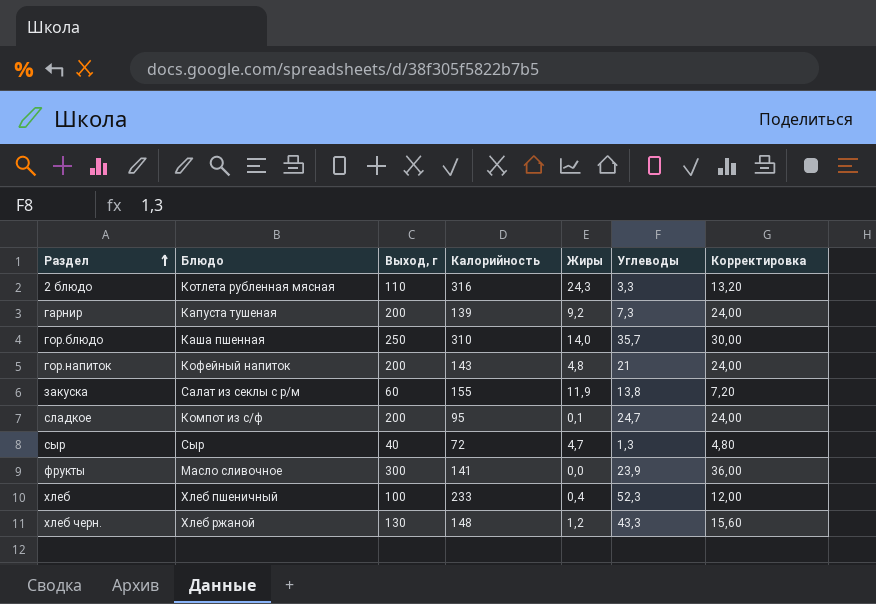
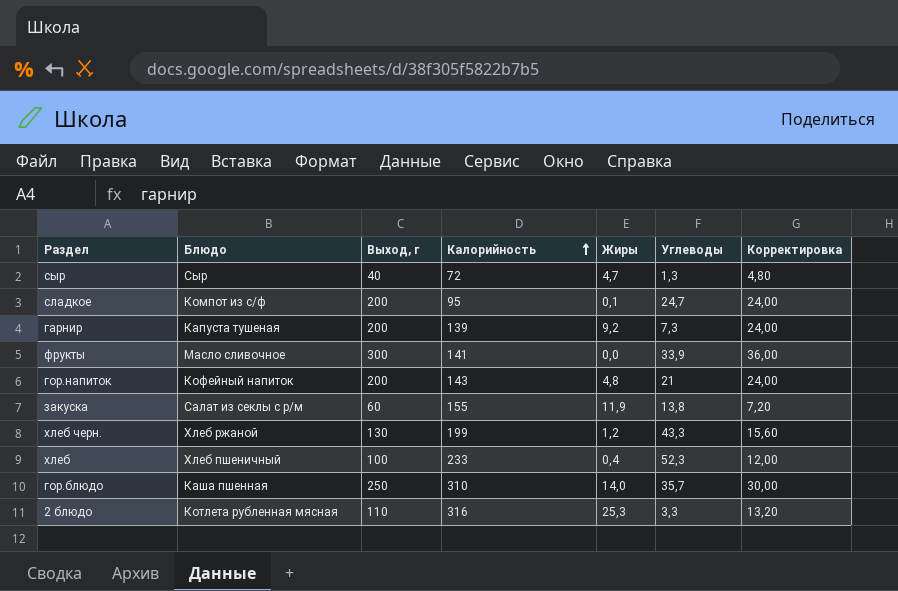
row order: Раздел ascending -> Калорийность ascending
фрукты | Углеводы: 23,9 -> 33,9
хлеб черн. | Калорийность: 148 -> 199
2 блюдо | Жиры: 24,3 -> 25,3

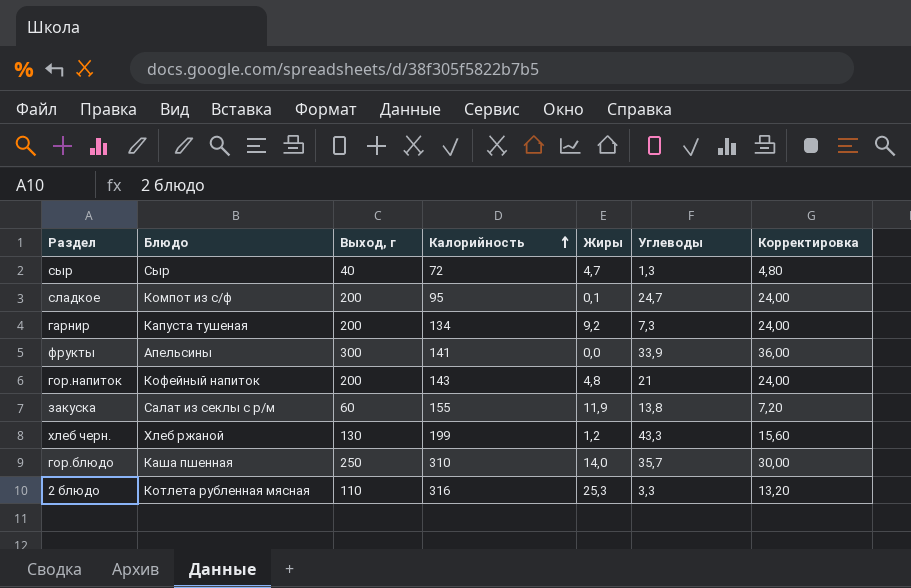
row хлеб: Хлеб пшеничный | 100 | 233 | 0,4 | 52,3 | 12,00 -> none
гарнир | Калорийность: 139 -> 134
фрукты | Блюдо: Масло сливочное -> Апельсины

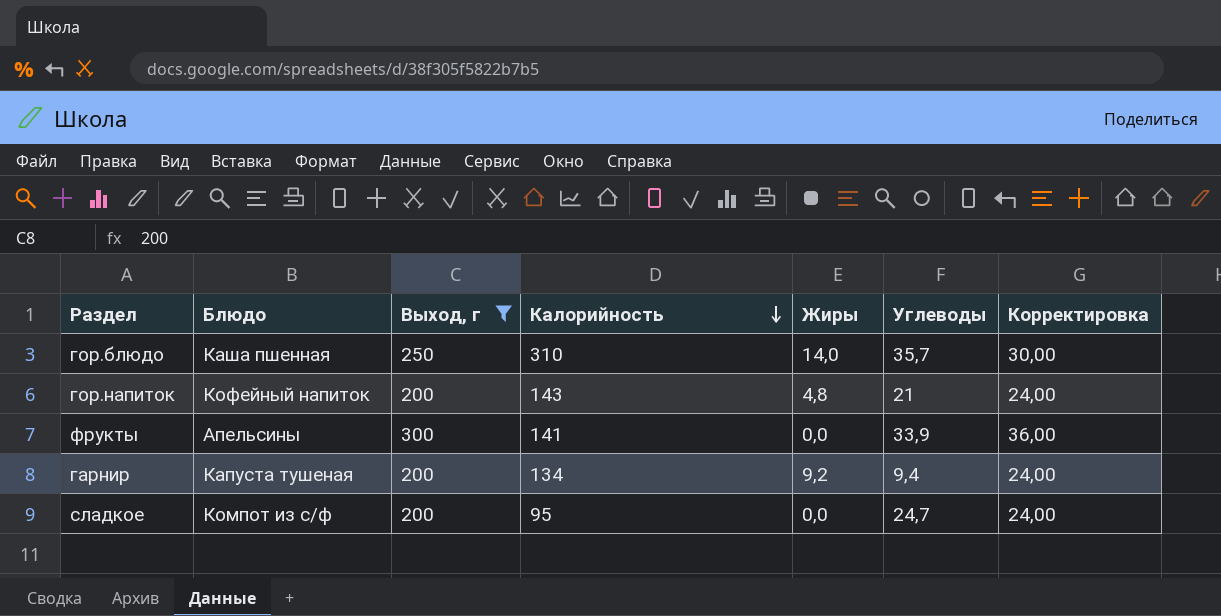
filter: none -> Выход, г >= 200
row order: Калорийность ascending -> Калорийность descending
гарнир | Углеводы: 7,3 -> 9,4
сладкое | Жиры: 0,1 -> 0,0

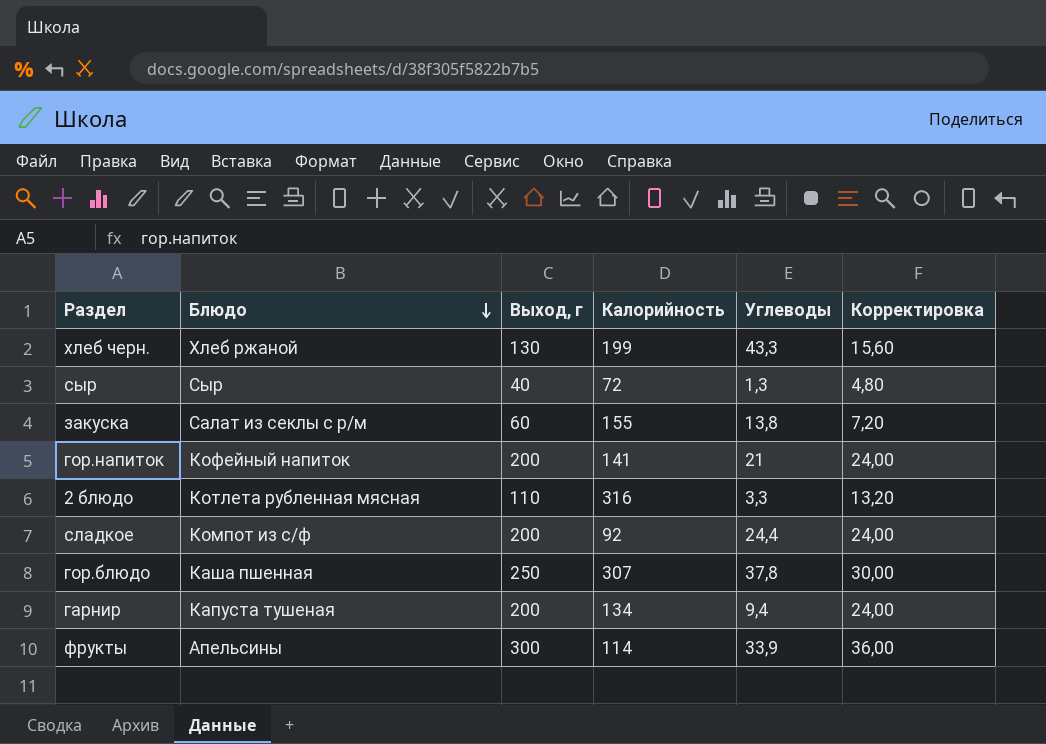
filter: Выход, г >= 200 -> none
row order: Калорийность descending -> Блюдо descending
column Жиры | position: 5 -> none
гор.напиток | Калорийность: 143 -> 141
сладкое | Калорийность: 95 -> 92
сладкое | Углеводы: 24,7 -> 24,4
гор.блюдо | Калорийность: 310 -> 307
гор.блюдо | Углеводы: 35,7 -> 37,8
фрукты | Калорийность: 141 -> 114

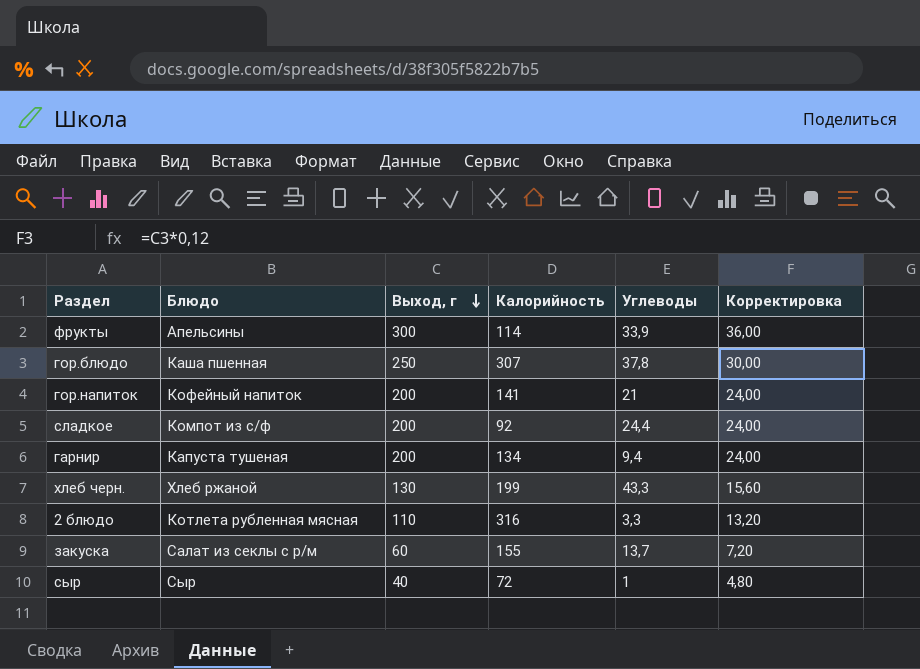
row order: Блюдо descending -> Выход, г descending
закуска | Углеводы: 13,8 -> 13,7
сыр | Углеводы: 1,3 -> 1

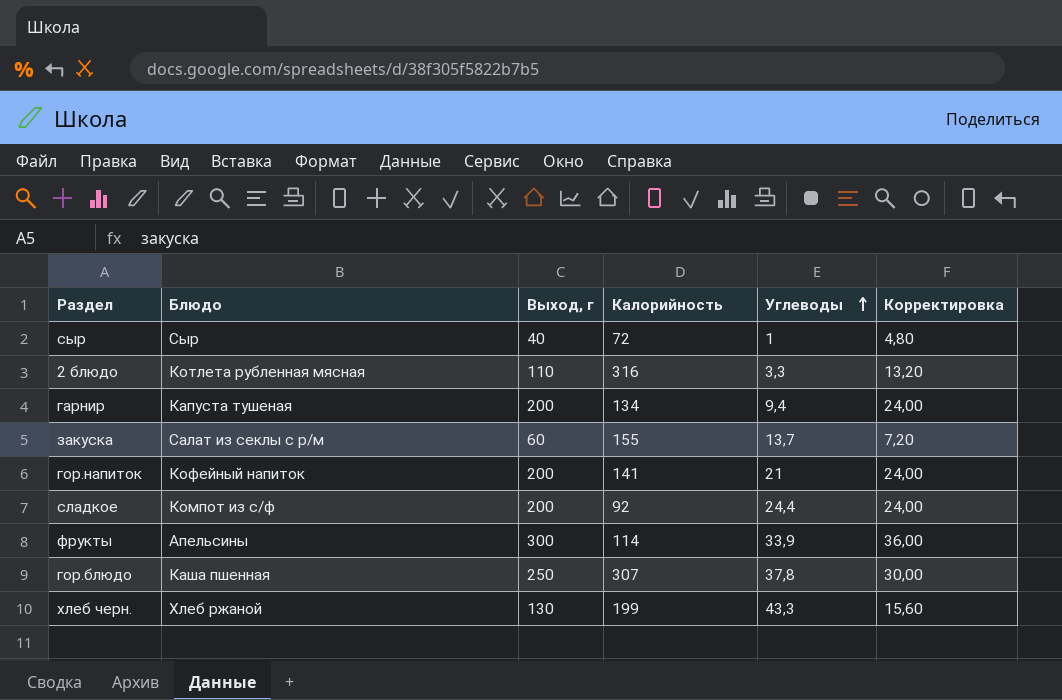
row order: Выход, г descending -> Углеводы ascending

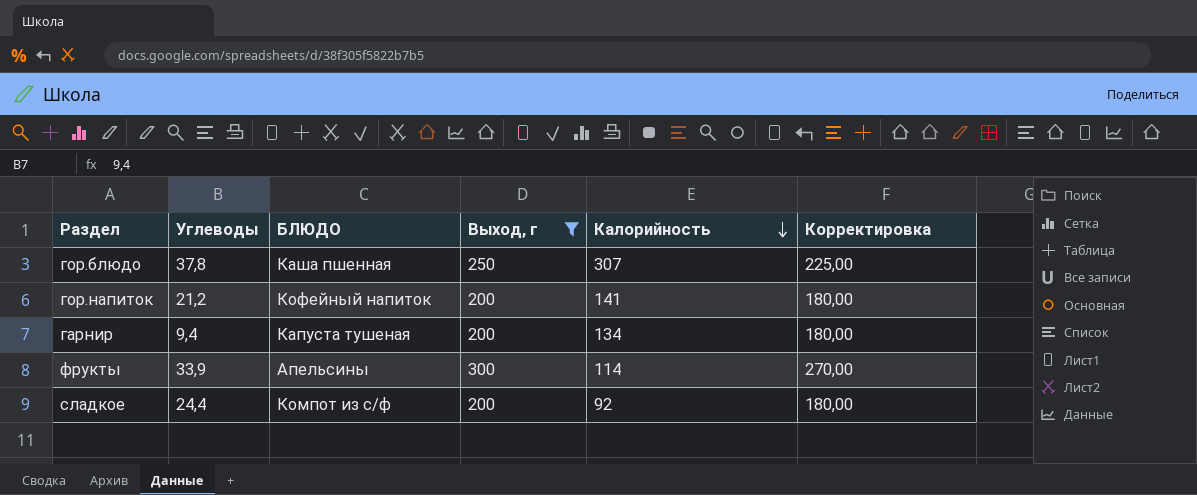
filter: none -> Выход, г >= 200
row order: Углеводы ascending -> Калорийность descending
column Углеводы | position: 5 -> 2
column name: Блюдо -> БЛЮДО
column Корректировка | formula: [Выход, г] * 0,12 -> [Выход, г] * 0,9
гор.напиток | Углеводы: 21 -> 21,2

